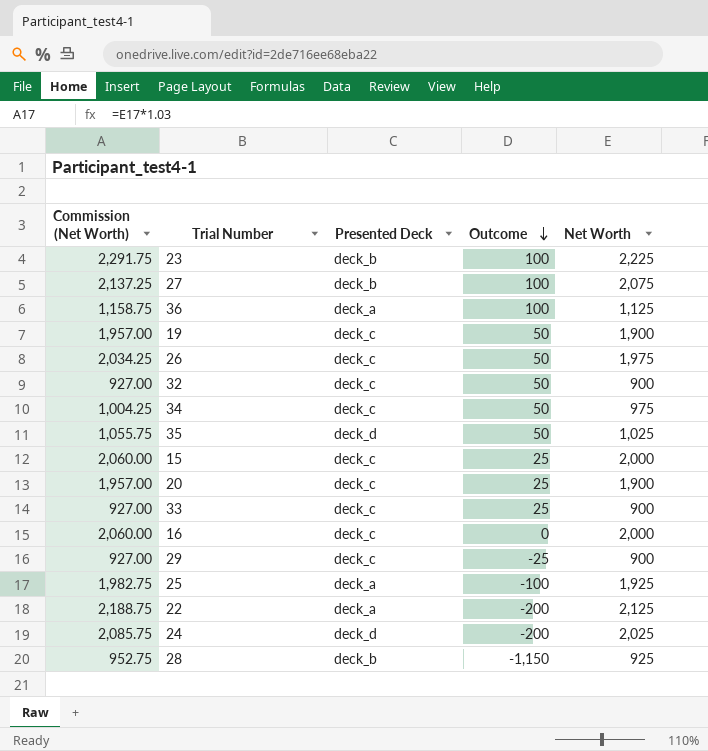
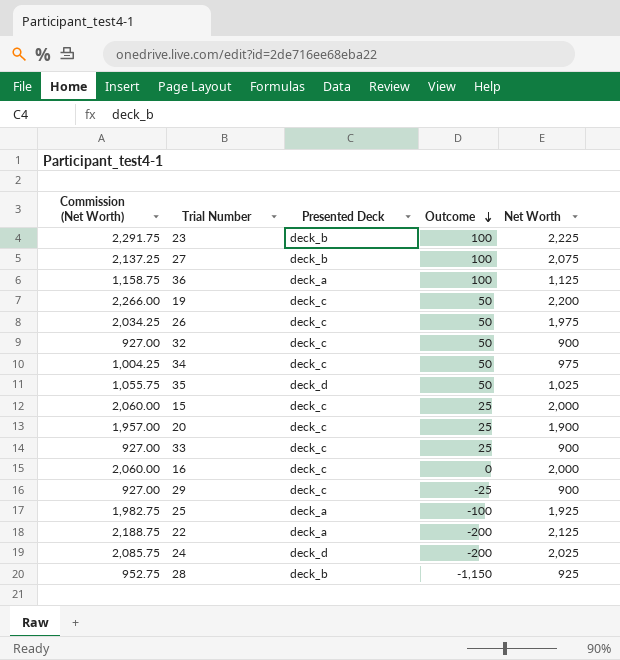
19 | Commission (Net Worth): 1,957.00 -> 2,266.00
19 | Net Worth: 1,900 -> 2,200

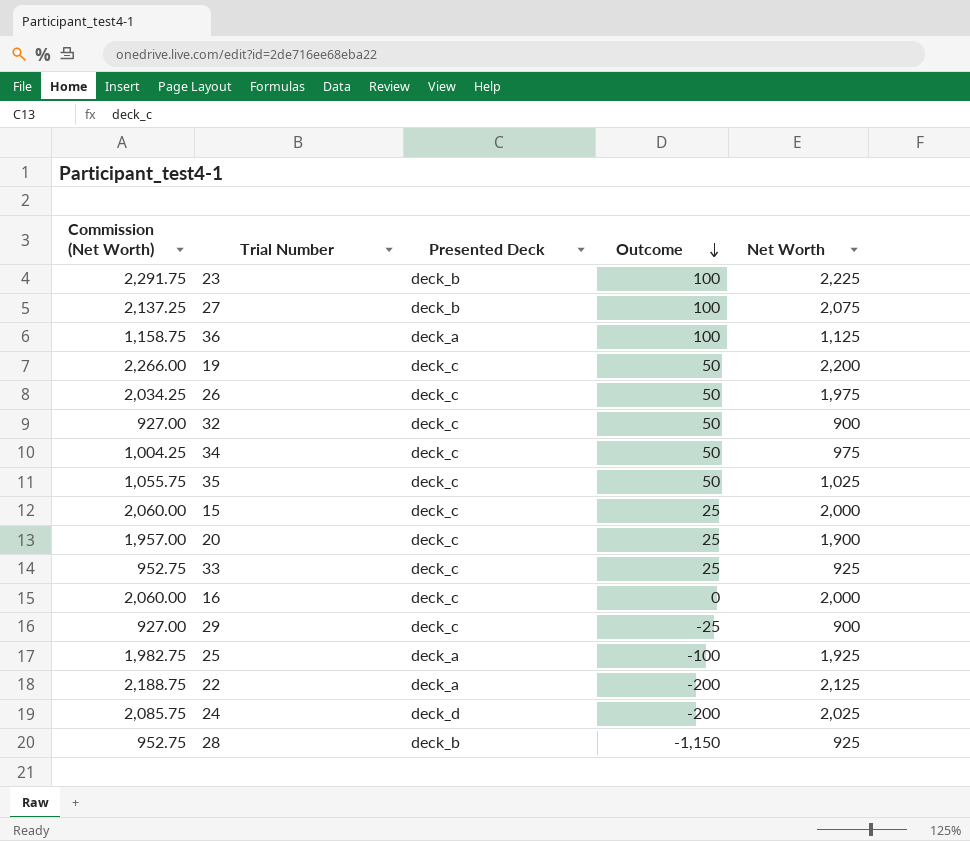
35 | Presented Deck: deck_d -> deck_c
33 | Commission (Net Worth): 927.00 -> 952.75
33 | Net Worth: 900 -> 925

